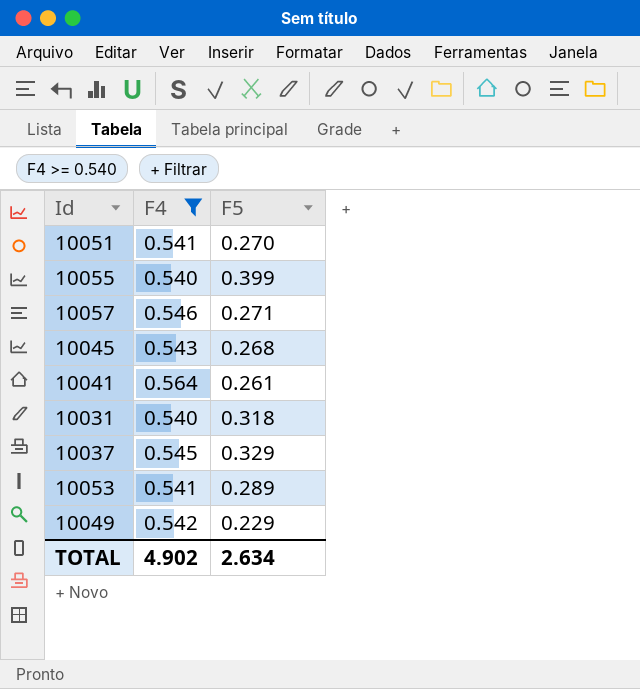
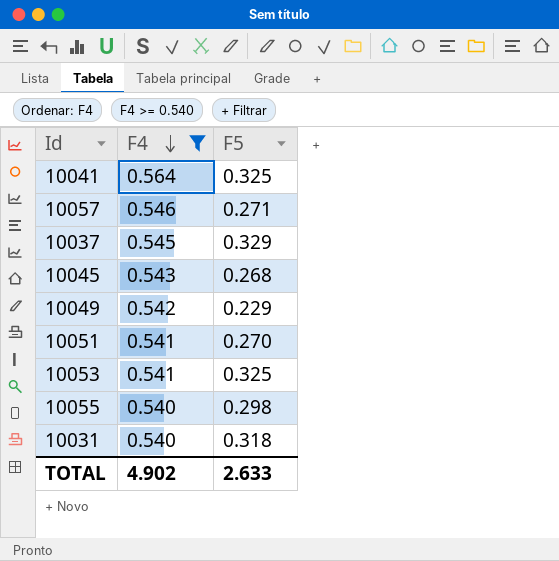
row order: none -> F4 descending
10041 | F5: 0.261 -> 0.325
10053 | F5: 0.289 -> 0.325
10055 | F5: 0.399 -> 0.298
TOTAL | F5: 2.634 -> 2.633

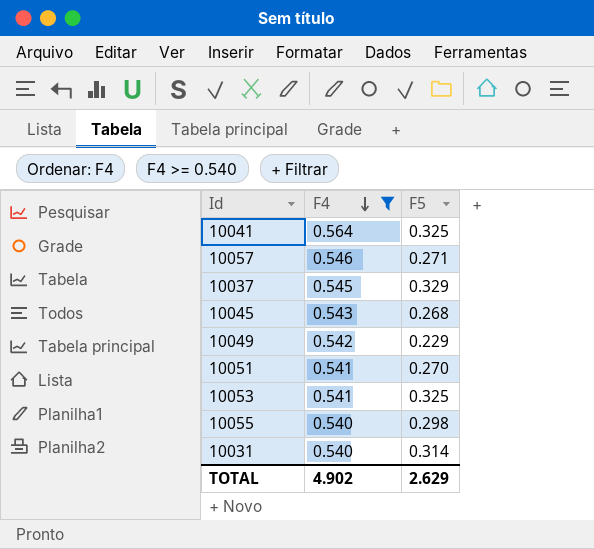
10031 | F5: 0.318 -> 0.314
TOTAL | F5: 2.633 -> 2.629

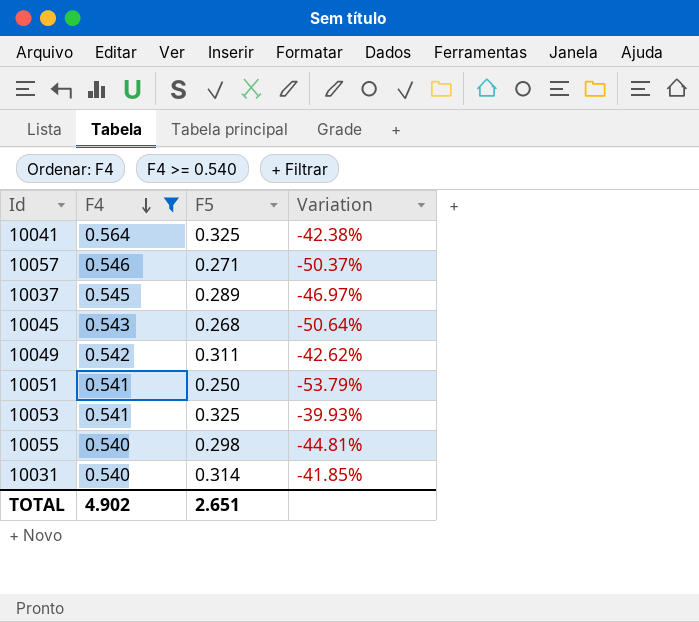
column Variation | formula: none -> ([F5] - [F4]) / [F4]
10037 | F5: 0.329 -> 0.289
10049 | F5: 0.229 -> 0.311
10051 | F5: 0.270 -> 0.250
TOTAL | F5: 2.629 -> 2.651

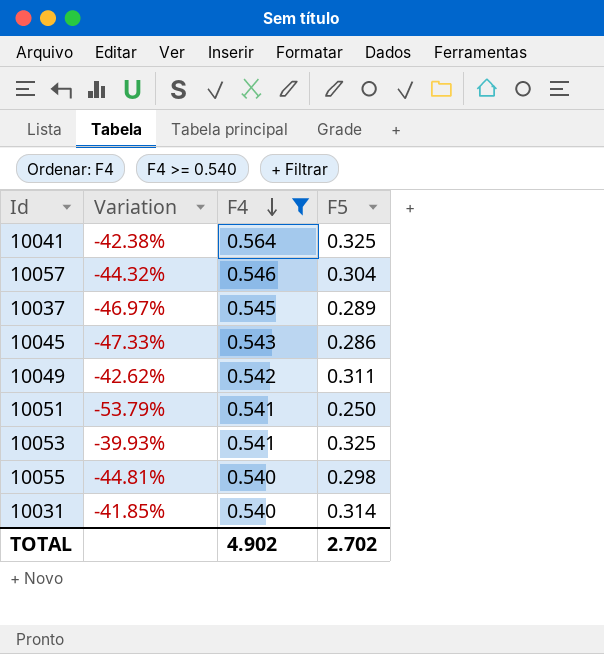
column Variation | position: 4 -> 2
10057 | Variation: -50.37% -> -44.32%
10057 | F5: 0.271 -> 0.304
10045 | Variation: -50.64% -> -47.33%
10045 | F5: 0.268 -> 0.286
TOTAL | F5: 2.651 -> 2.702

